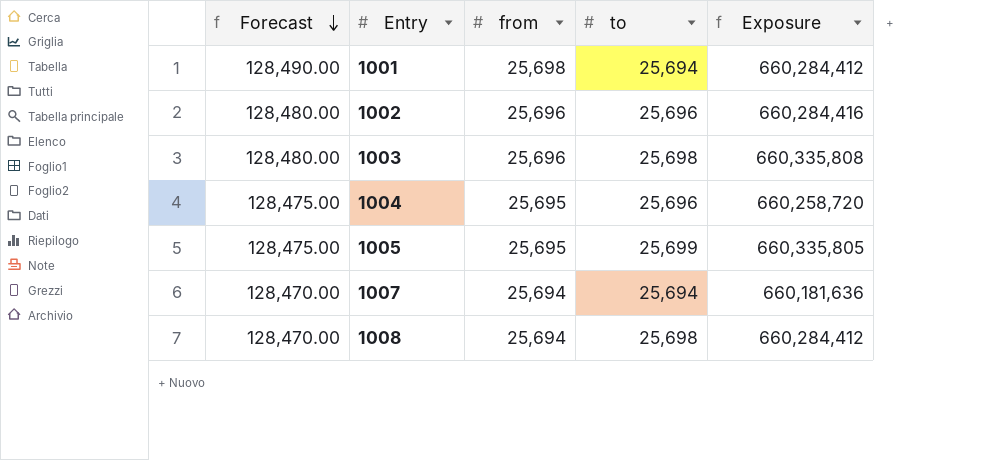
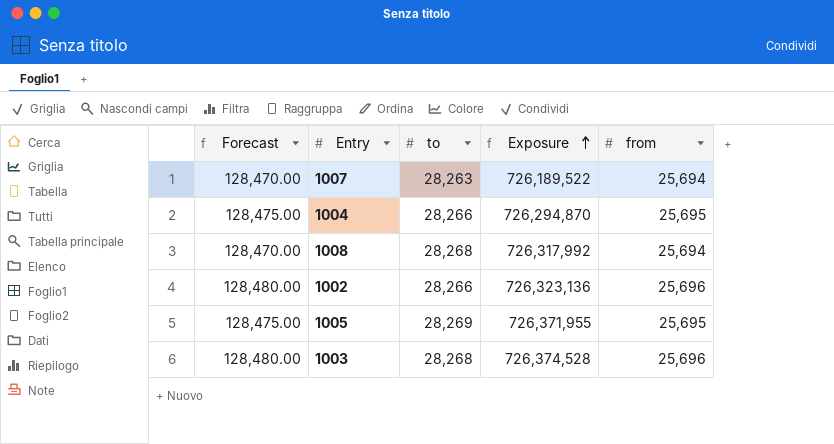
row order: Forecast descending -> Exposure ascending
column from | position: 3 -> 5
row 1001: 128,490.00 | 25,698 | 25,694 | 660,284,412 -> none
1007 | to: 25,694 -> 28,263
1007 | Exposure: 660,181,636 -> 726,189,522
1004 | to: 25,696 -> 28,266
1004 | Exposure: 660,258,720 -> 726,294,870
1008 | to: 25,698 -> 28,268
1008 | Exposure: 660,284,412 -> 726,317,992
1002 | to: 25,696 -> 28,266
1002 | Exposure: 660,284,416 -> 726,323,136
1005 | to: 25,699 -> 28,269
1005 | Exposure: 660,335,805 -> 726,371,955
1003 | to: 25,698 -> 28,268
1003 | Exposure: 660,335,808 -> 726,374,528

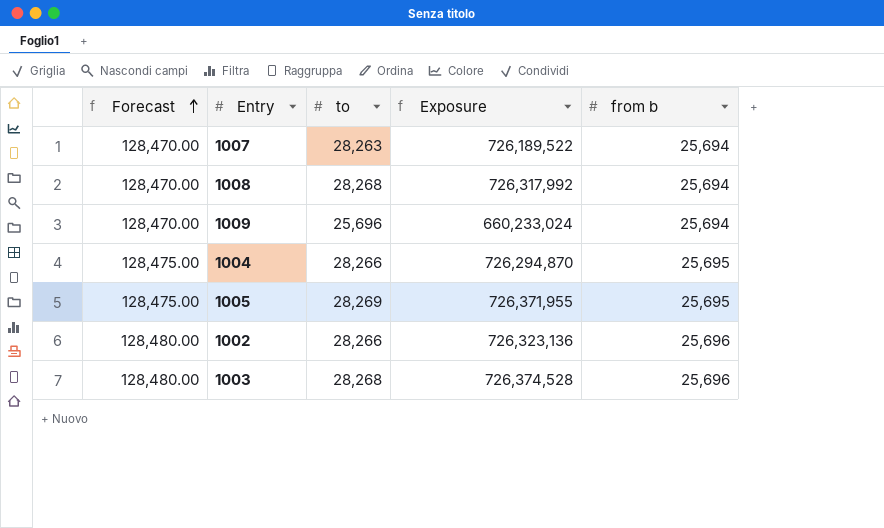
row order: Exposure ascending -> Forecast ascending
column name: from -> from b
row 1009: none -> 128,470.00 | 25,696 | 660,233,024 | 25,694

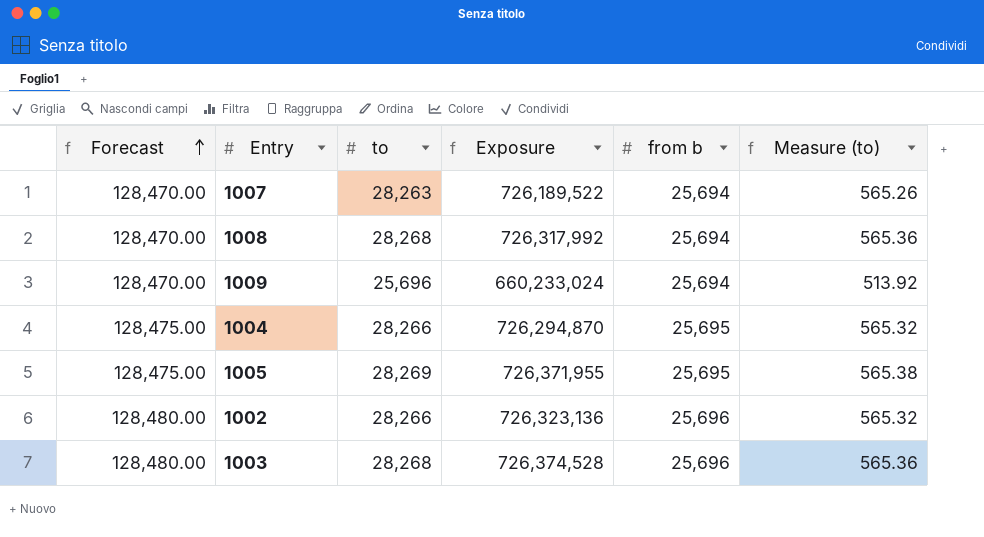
column Measure (to) | formula: none -> [to] * 0.02

